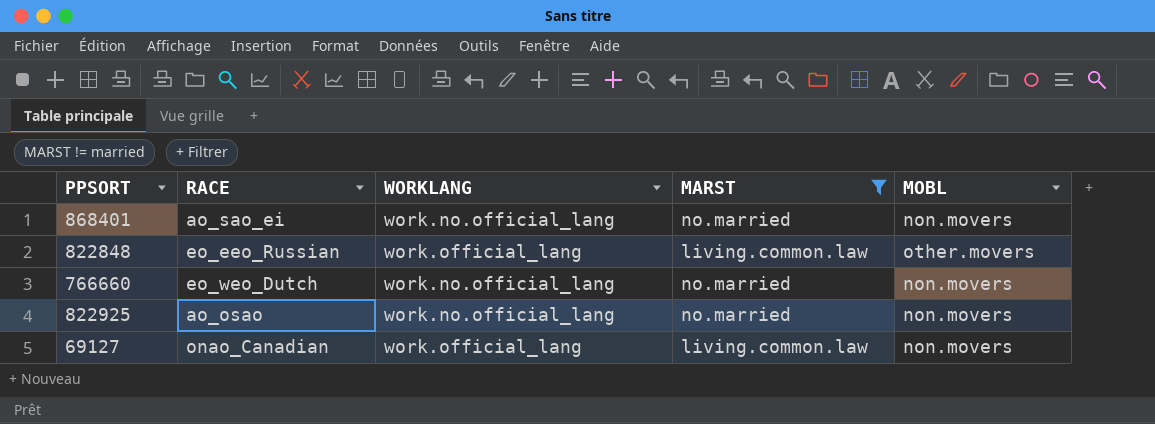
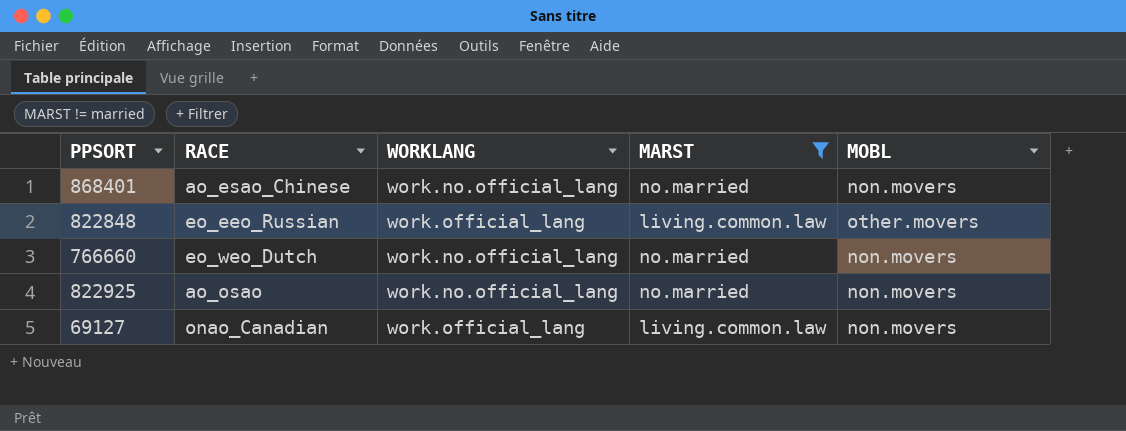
868401 | RACE: ao_sao_ei -> ao_esao_Chinese

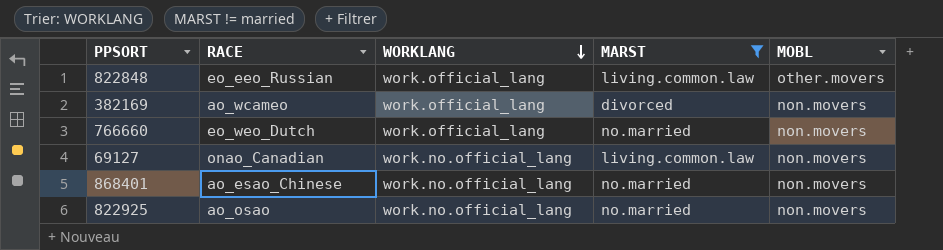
row order: none -> WORKLANG descending
row 382169: none -> ao_wcameo | work.official_lang | divorced | non.movers
766660 | WORKLANG: work.no.official_lang -> work.official_lang
69127 | WORKLANG: work.official_lang -> work.no.official_lang

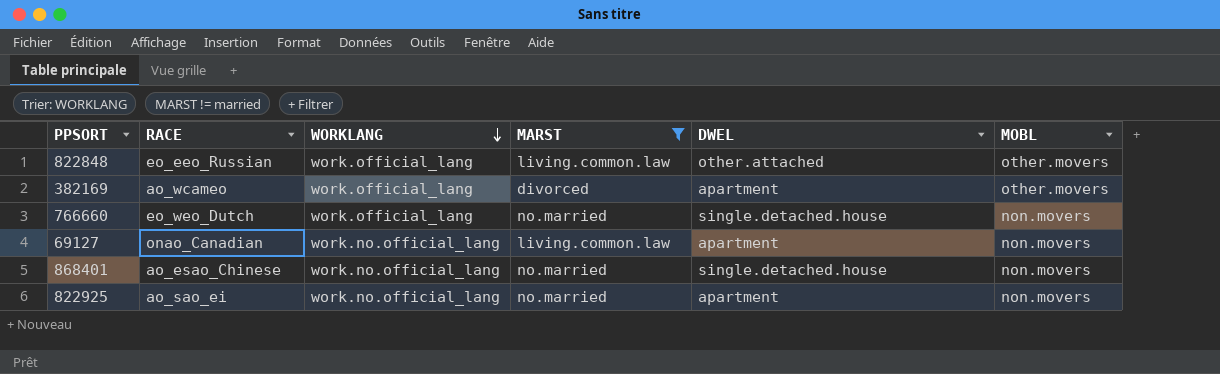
column DWEL | position: none -> 5
382169 | MOBL: non.movers -> other.movers
822925 | RACE: ao_osao -> ao_sao_ei

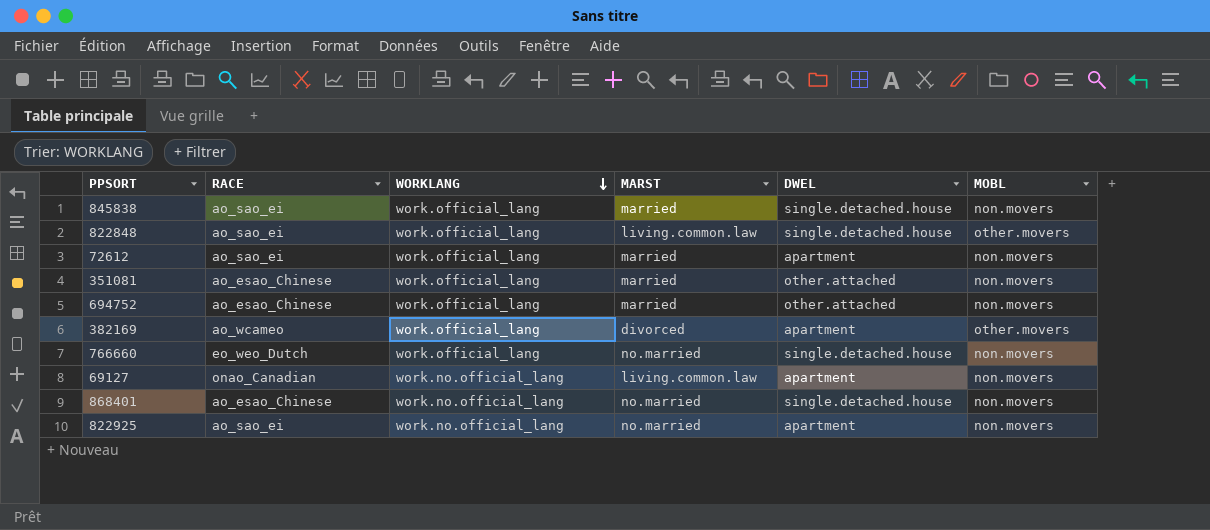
filter: MARST != married -> none
822848 | RACE: eo_eeo_Russian -> ao_sao_ei
822848 | DWEL: other.attached -> single.detached.house

